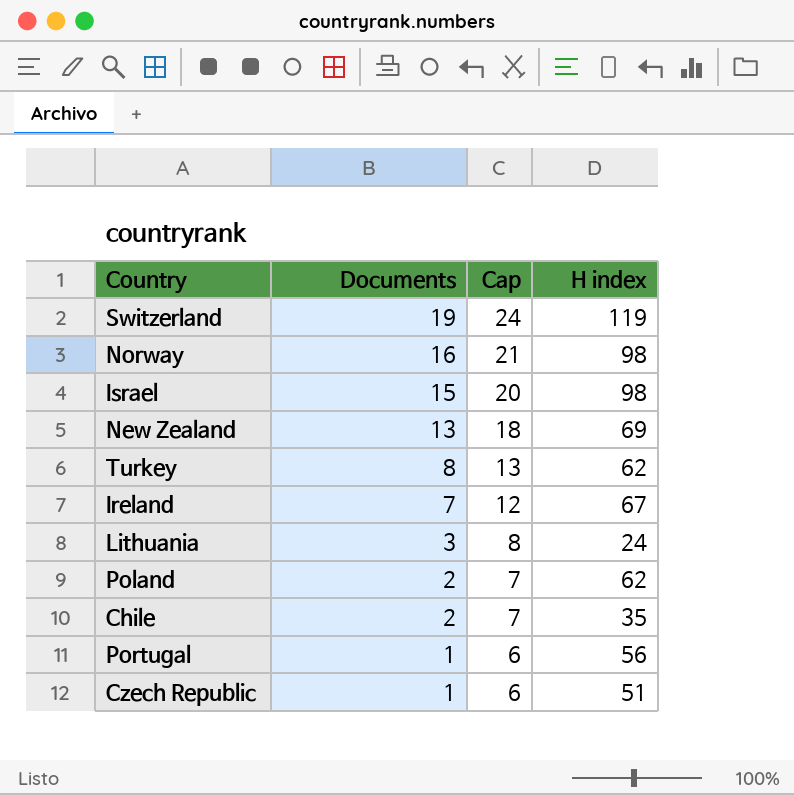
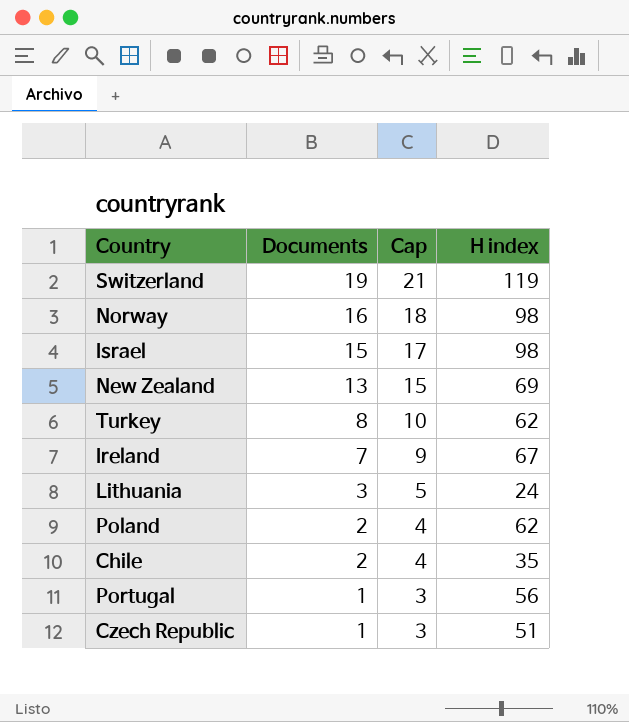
column Cap | formula: [Documents] + 5 -> [Documents] + 2

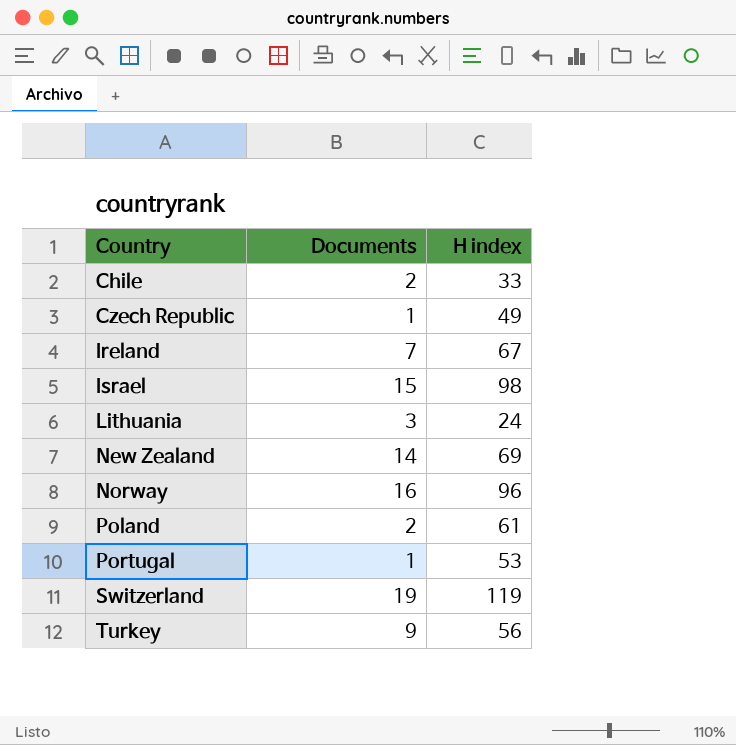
row order: Documents descending -> Country ascending
column Cap | formula: [Documents] + 2 -> none
Chile | H index: 35 -> 33
Czech Republic | H index: 51 -> 49
New Zealand | Documents: 13 -> 14
Norway | H index: 98 -> 96
Poland | H index: 62 -> 61
Portugal | H index: 56 -> 53
Turkey | Documents: 8 -> 9
Turkey | H index: 62 -> 56

